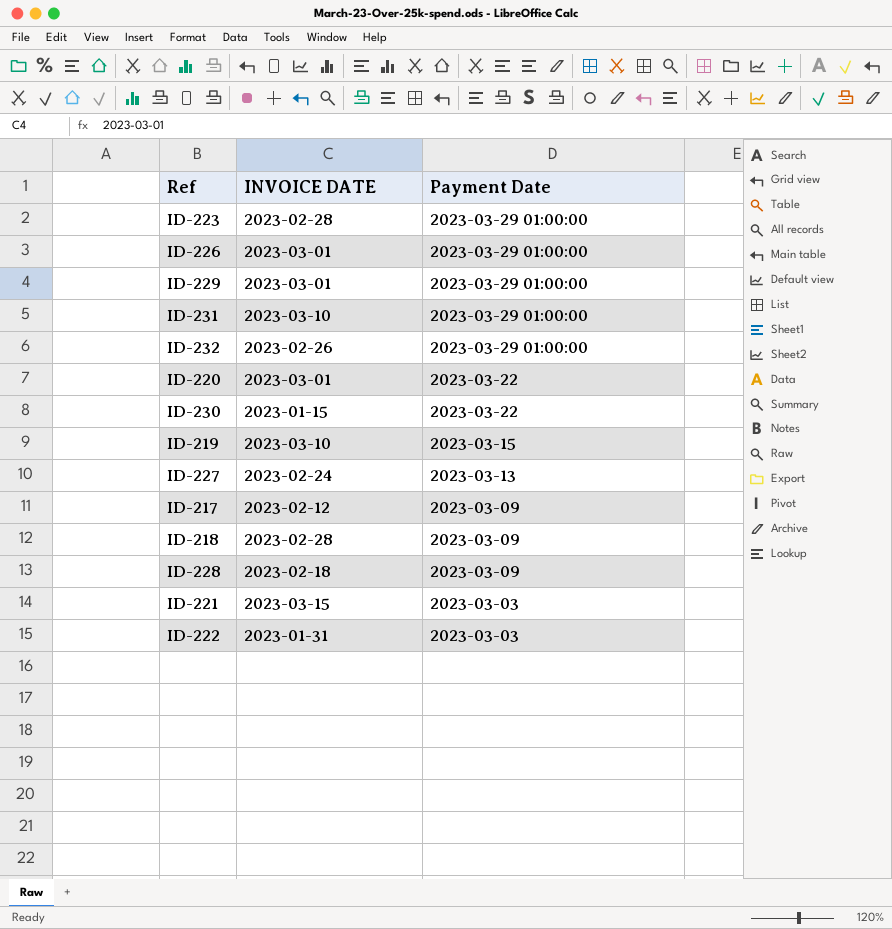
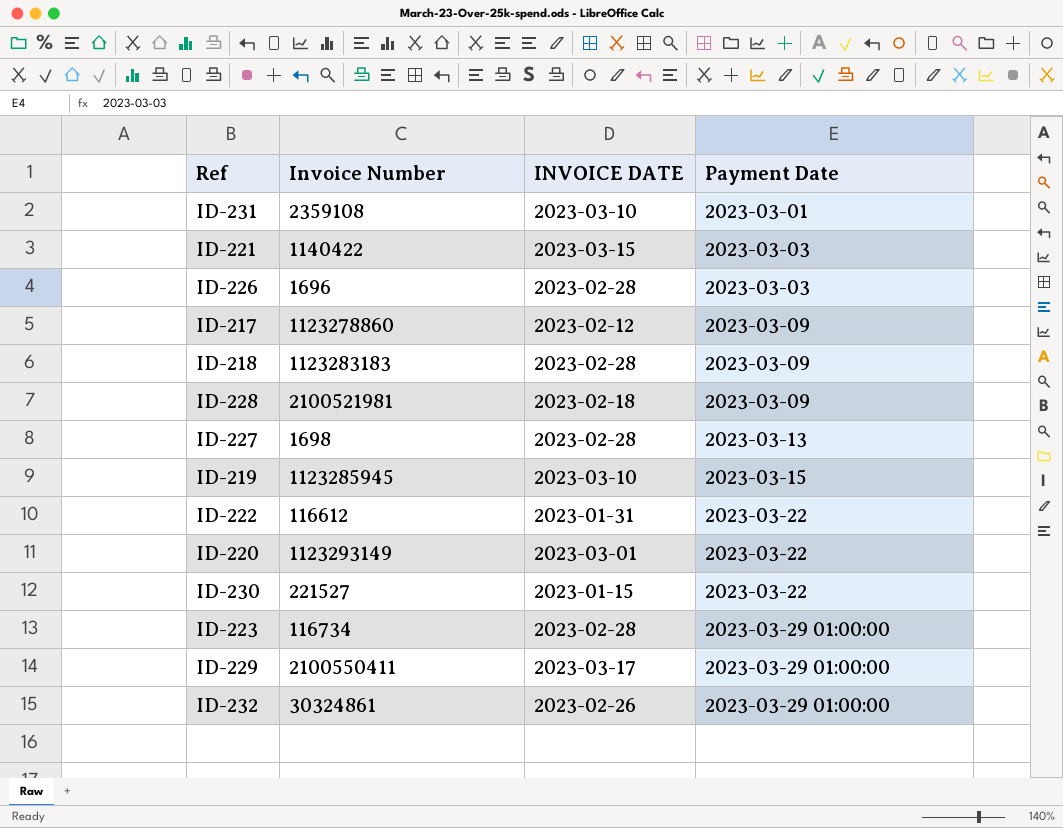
row order: Payment Date descending -> Payment Date ascending
column Invoice Number | position: none -> 2
ID-231 | Payment Date: 2023-03-29 01:00:00 -> 2023-03-01
ID-226 | INVOICE DATE: 2023-03-01 -> 2023-02-28
ID-226 | Payment Date: 2023-03-29 01:00:00 -> 2023-03-03
ID-227 | INVOICE DATE: 2023-02-24 -> 2023-02-28
ID-222 | Payment Date: 2023-03-03 -> 2023-03-22
ID-229 | INVOICE DATE: 2023-03-01 -> 2023-03-17

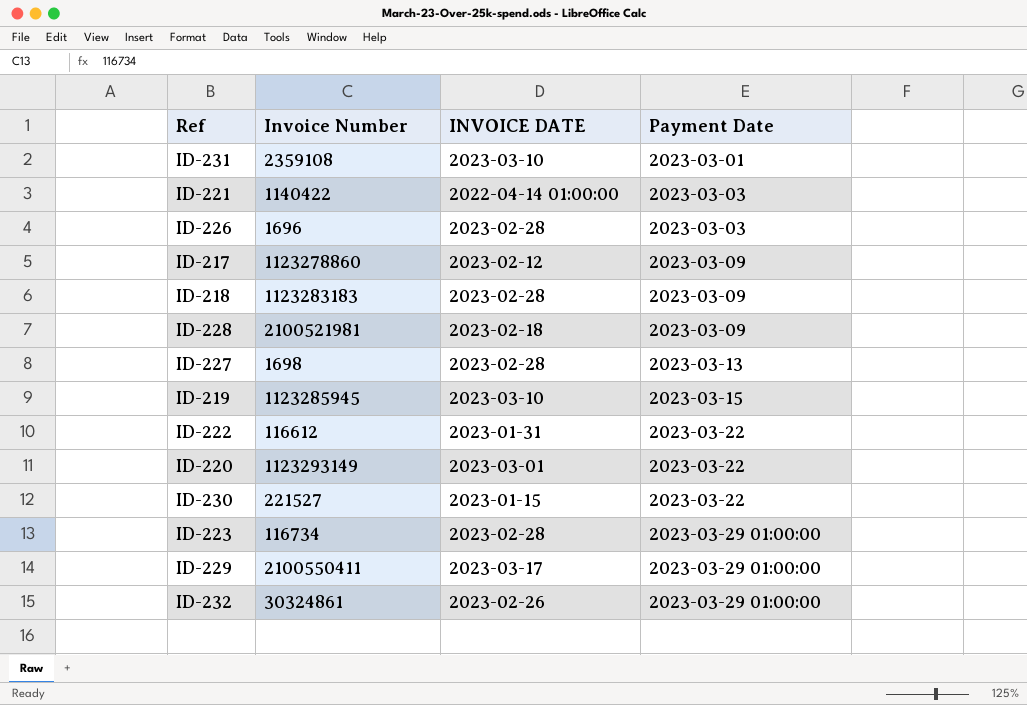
ID-221 | INVOICE DATE: 2023-03-15 -> 2022-04-14 01:00:00

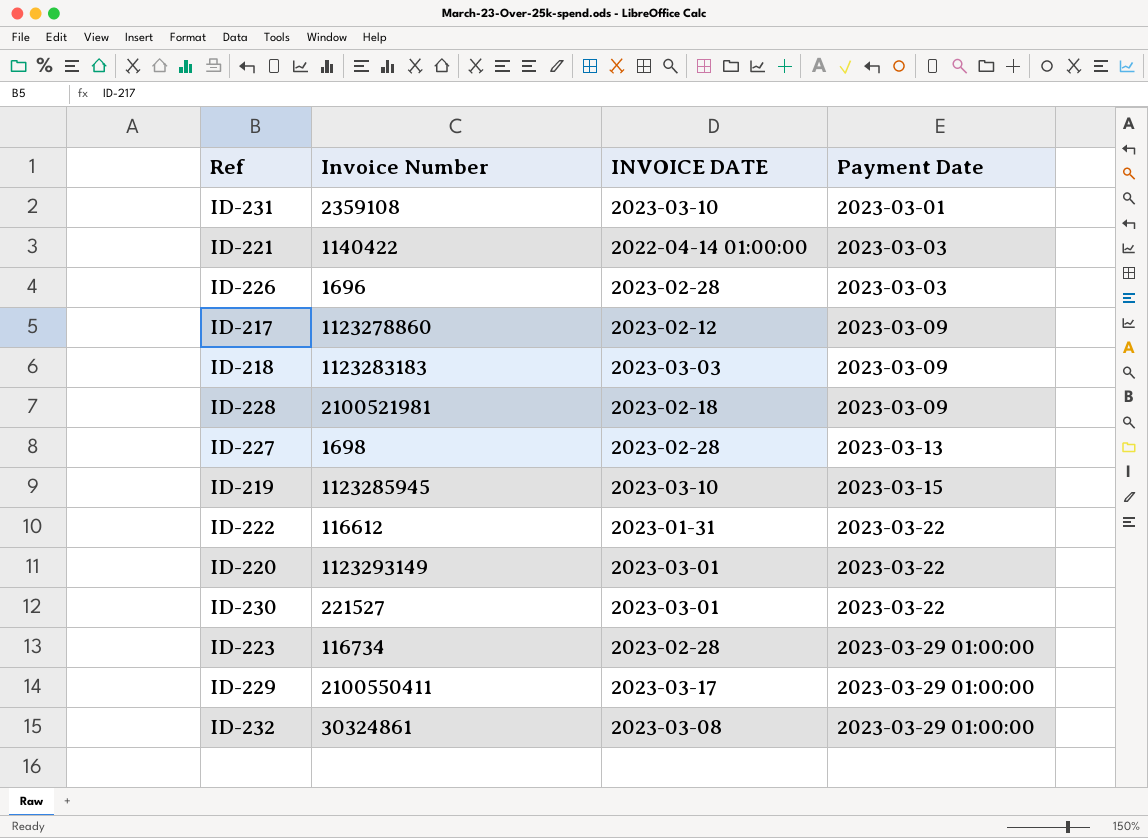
ID-218 | INVOICE DATE: 2023-02-28 -> 2023-03-03
ID-230 | INVOICE DATE: 2023-01-15 -> 2023-03-01
ID-232 | INVOICE DATE: 2023-02-26 -> 2023-03-08

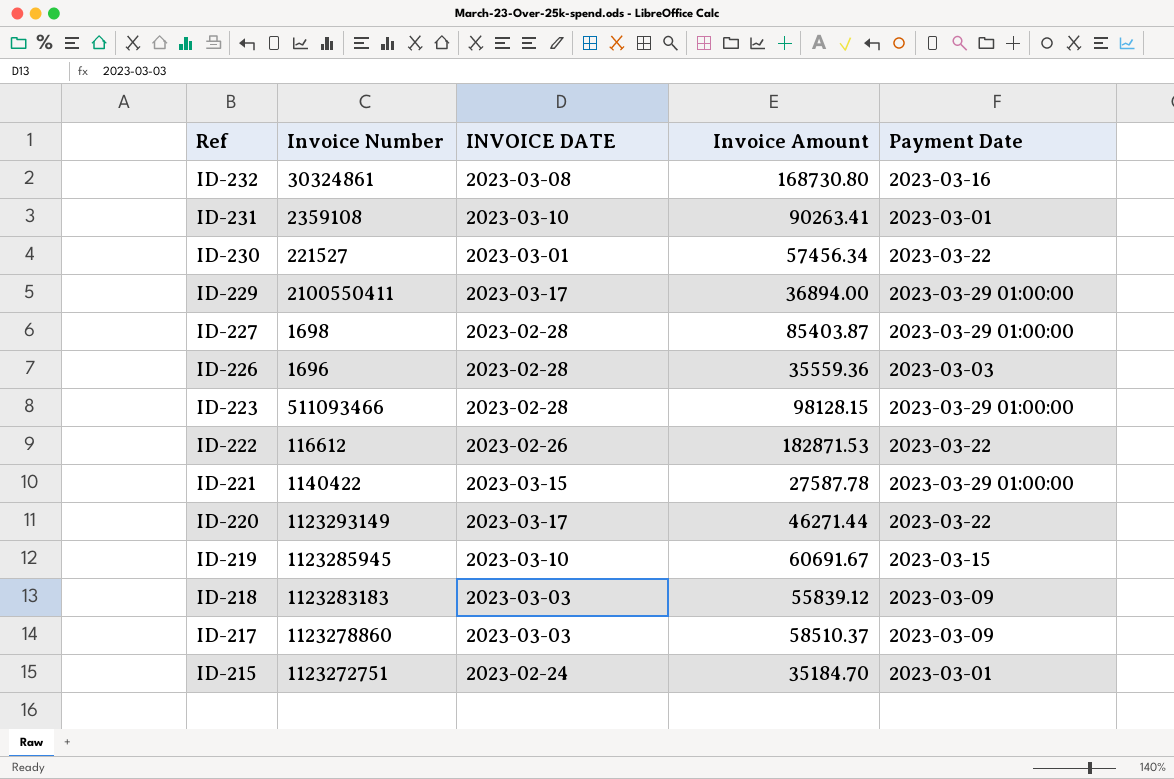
row order: Payment Date ascending -> Ref descending
column Invoice Amount | position: none -> 4
row ID-228: 2100521981 | 2023-02-18 | 2023-03-09 -> none
ID-232 | Payment Date: 2023-03-29 01:00:00 -> 2023-03-16
ID-227 | Payment Date: 2023-03-13 -> 2023-03-29 01:00:00
ID-223 | Invoice Number: 116734 -> 511093466
ID-222 | INVOICE DATE: 2023-01-31 -> 2023-02-26
ID-221 | INVOICE DATE: 2022-04-14 01:00:00 -> 2023-03-15
ID-221 | Payment Date: 2023-03-03 -> 2023-03-29 01:00:00
ID-220 | INVOICE DATE: 2023-03-01 -> 2023-03-17
ID-217 | INVOICE DATE: 2023-02-12 -> 2023-03-03
row ID-215: none -> 1123272751 | 2023-02-24 | 35184.70 | 2023-03-01

